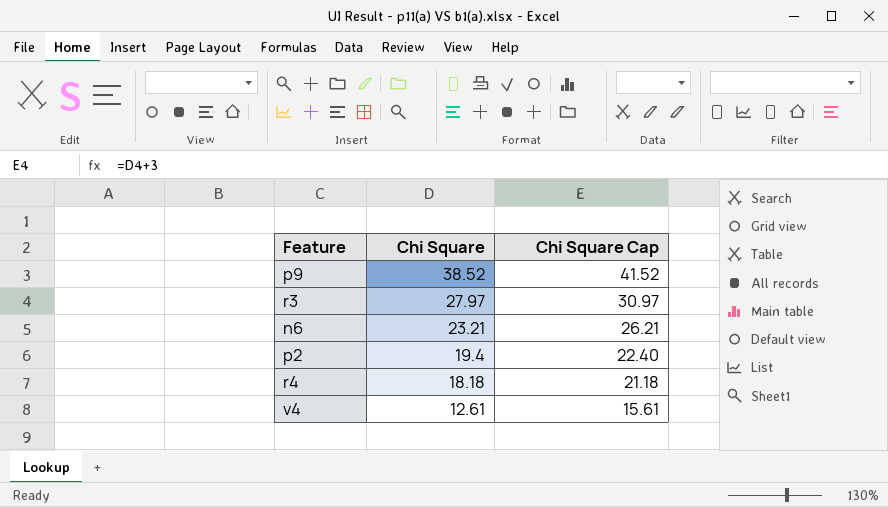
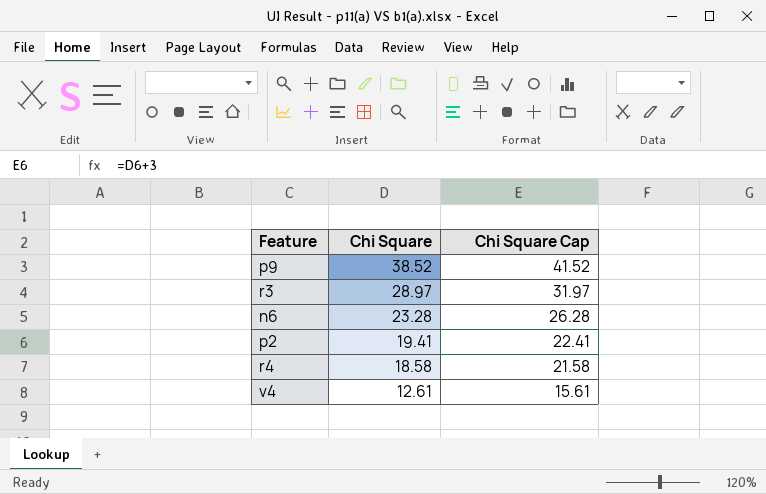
r3 | Chi Square: 27.97 -> 28.97
r3 | Chi Square Cap: 30.97 -> 31.97
n6 | Chi Square: 23.21 -> 23.28
n6 | Chi Square Cap: 26.21 -> 26.28
p2 | Chi Square: 19.4 -> 19.41
p2 | Chi Square Cap: 22.40 -> 22.41
r4 | Chi Square: 18.18 -> 18.58
r4 | Chi Square Cap: 21.18 -> 21.58

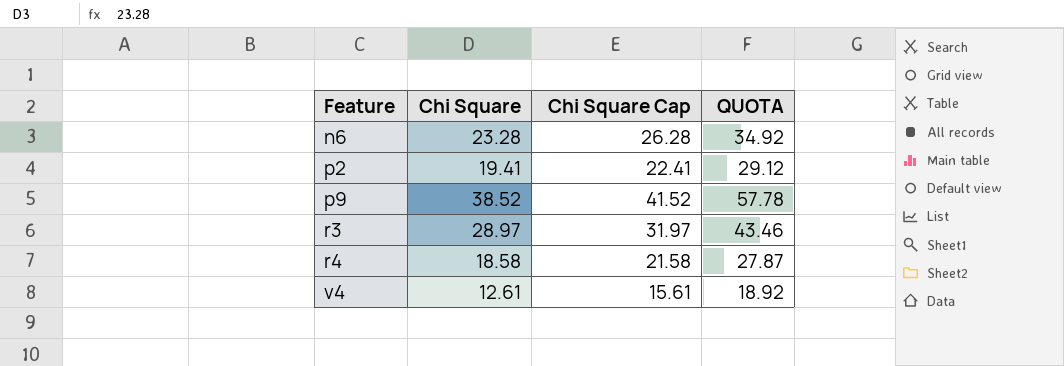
row order: Chi Square descending -> Feature ascending
column QUOTA | formula: none -> [Chi Square] * 1.5

